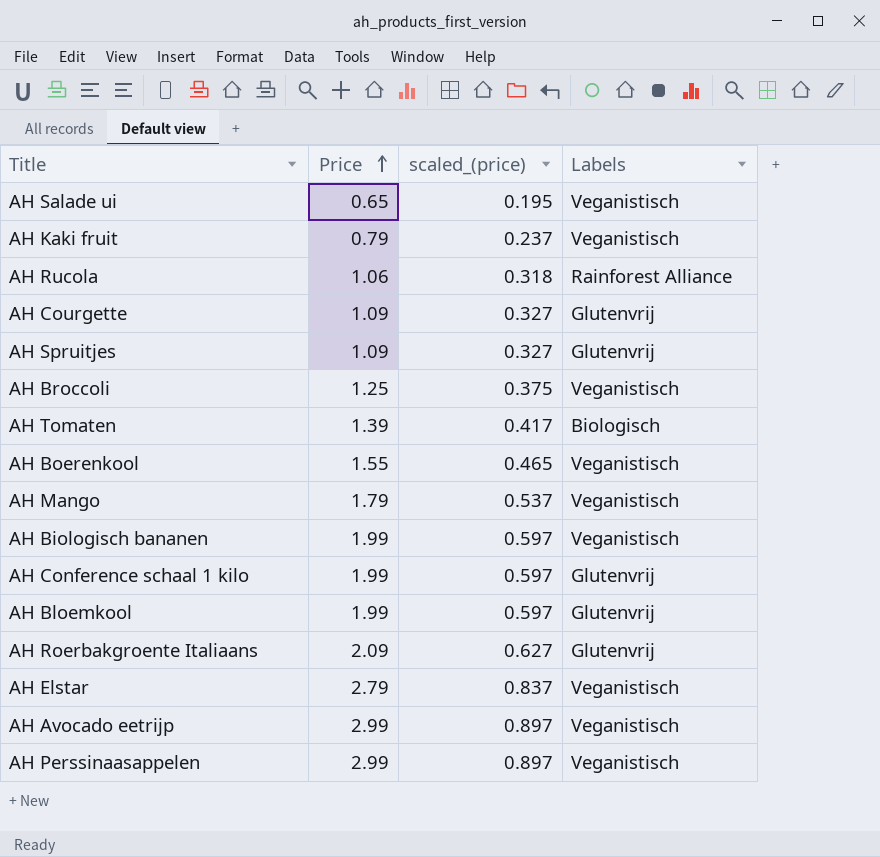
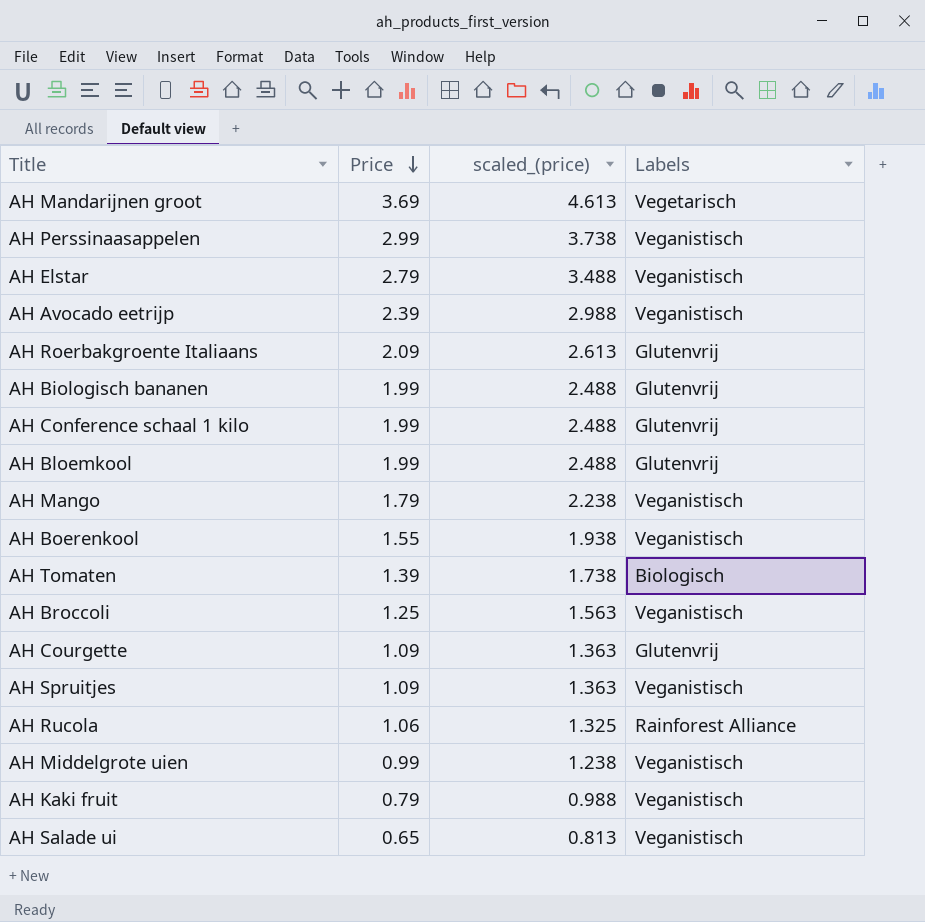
row order: Price ascending -> Price descending
column scaled_(price) | formula: [Price] * 0.3 -> [Price] * 1.25
row AH Mandarijnen groot: none -> 3.69 | 4.613 | Vegetarisch
AH Avocado eetrijp | Price: 2.99 -> 2.39
AH Biologisch bananen | Labels: Veganistisch -> Glutenvrij
AH Spruitjes | Labels: Glutenvrij -> Veganistisch
row AH Middelgrote uien: none -> 0.99 | 1.238 | Veganistisch

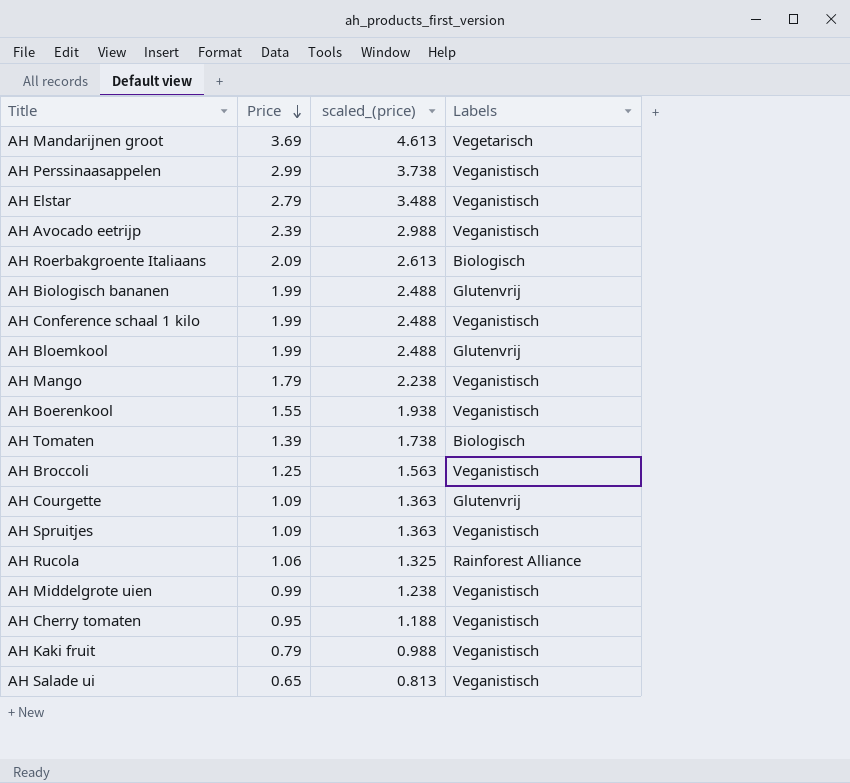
AH Roerbakgroente Italiaans | Labels: Glutenvrij -> Biologisch
AH Conference schaal 1 kilo | Labels: Glutenvrij -> Veganistisch
row AH Cherry tomaten: none -> 0.95 | 1.188 | Veganistisch

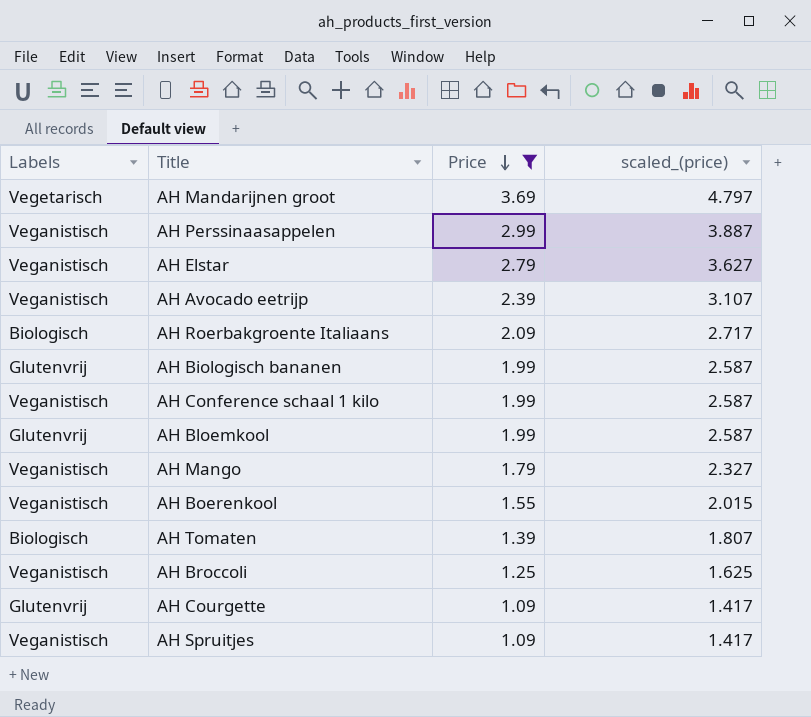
filter: none -> Price >= 1.09
column Labels | position: 4 -> 1
column scaled_(price) | formula: [Price] * 1.25 -> [Price] * 1.3

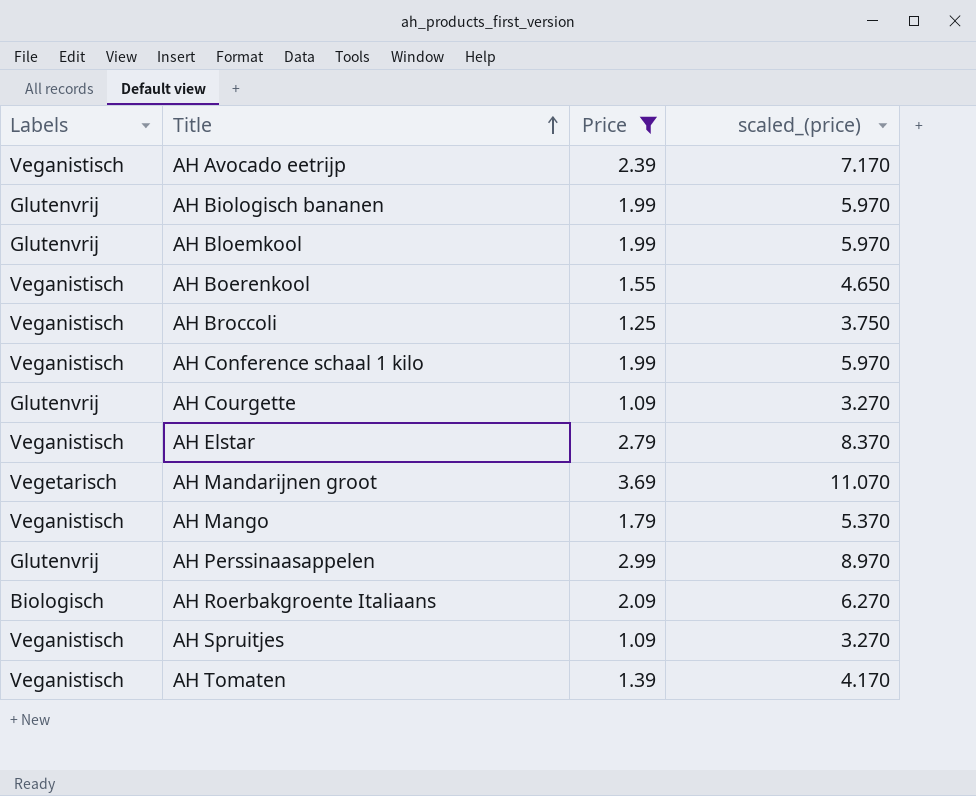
row order: Price descending -> Title ascending
column scaled_(price) | formula: [Price] * 1.3 -> [Price] * 3
AH Perssinaasappelen | Labels: Veganistisch -> Glutenvrij
AH Tomaten | Labels: Biologisch -> Veganistisch

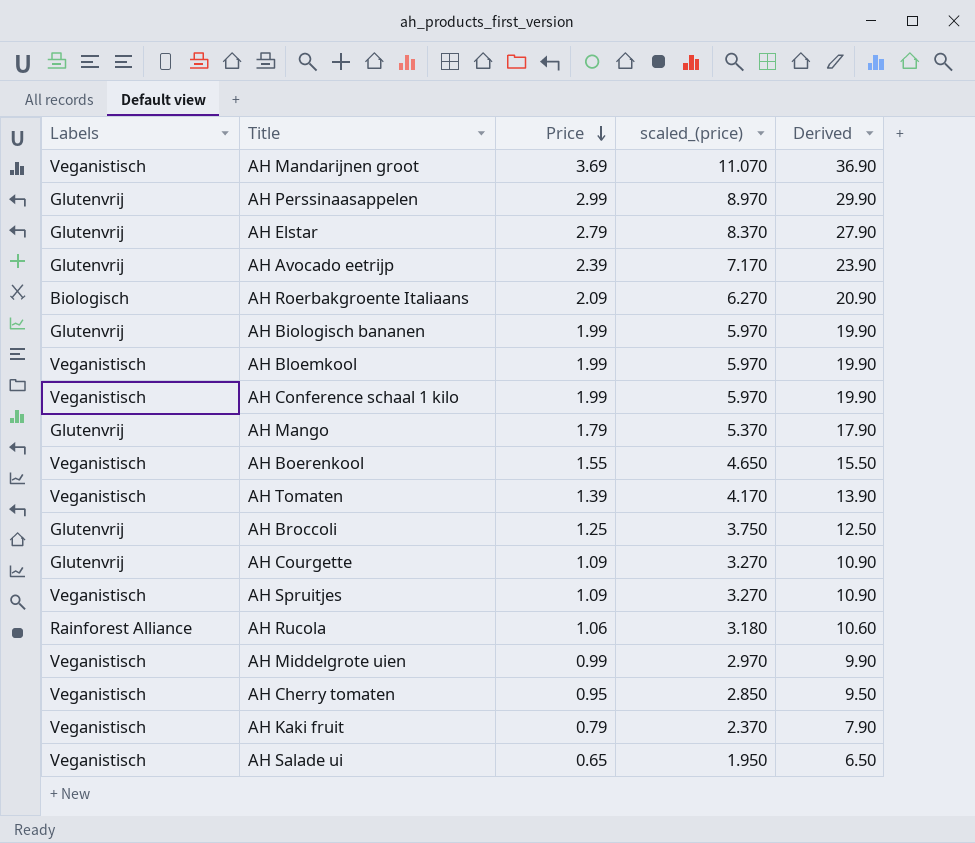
filter: Price >= 1.09 -> none
row order: Title ascending -> Price descending
column Derived | formula: none -> [Price] * 10
AH Mandarijnen groot | Labels: Vegetarisch -> Veganistisch
AH Elstar | Labels: Veganistisch -> Glutenvrij
AH Avocado eetrijp | Labels: Veganistisch -> Glutenvrij
AH Bloemkool | Labels: Glutenvrij -> Veganistisch
AH Mango | Labels: Veganistisch -> Glutenvrij
AH Broccoli | Labels: Veganistisch -> Glutenvrij

